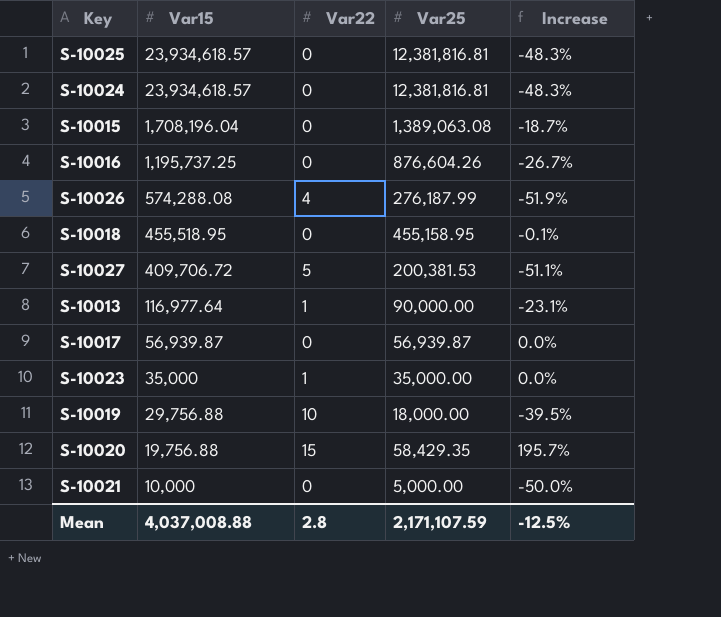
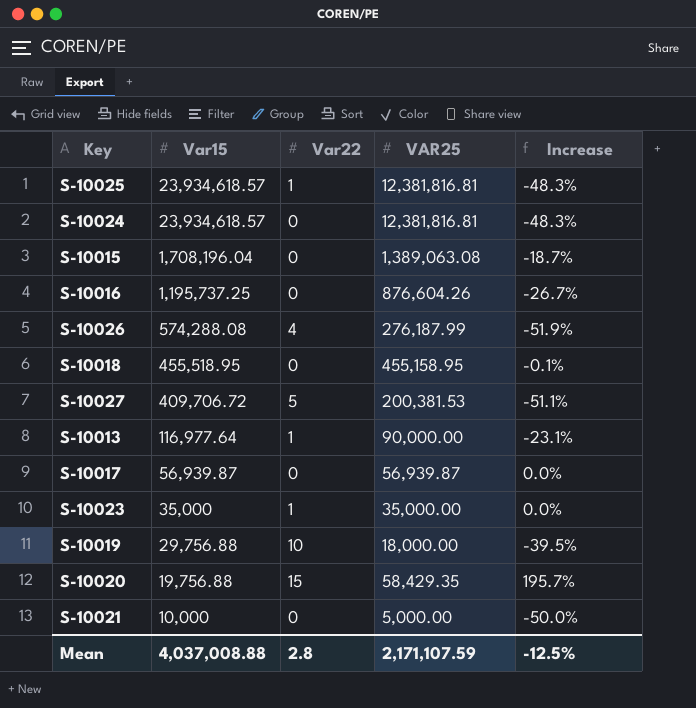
column name: Var25 -> VAR25
S-10025 | Var22: 0 -> 1

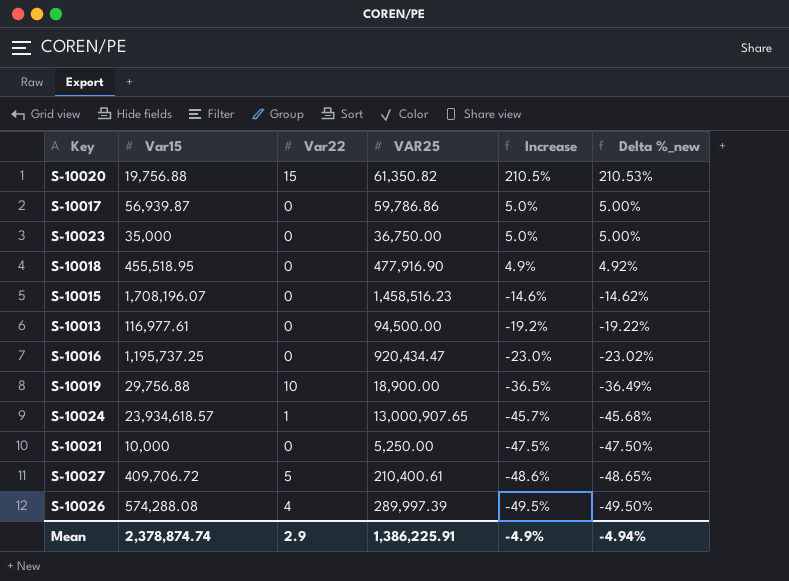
row order: Var15 descending -> Increase descending
column Delta %_new | formula: none -> ([VAR25] - [Var15]) / [Var15]
row S-10025: 23,934,618.57 | 1 | 12,381,816.81 | -48.3% -> none
S-10020 | VAR25: 58,429.35 -> 61,350.82
S-10020 | Increase: 195.7% -> 210.5%
S-10017 | VAR25: 56,939.87 -> 59,786.86
S-10017 | Increase: 0.0% -> 5.0%
S-10023 | Var22: 1 -> 0
S-10023 | VAR25: 35,000.00 -> 36,750.00
S-10023 | Increase: 0.0% -> 5.0%
S-10018 | VAR25: 455,158.95 -> 477,916.90
S-10018 | Increase: -0.1% -> 4.9%
S-10015 | Var15: 1,708,196.04 -> 1,708,196.07
S-10015 | VAR25: 1,389,063.08 -> 1,458,516.23
S-10015 | Increase: -18.7% -> -14.6%
S-10013 | Var15: 116,977.64 -> 116,977.61
S-10013 | Var22: 1 -> 0
S-10013 | VAR25: 90,000.00 -> 94,500.00
S-10013 | Increase: -23.1% -> -19.2%
S-10016 | VAR25: 876,604.26 -> 920,434.47
S-10016 | Increase: -26.7% -> -23.0%
S-10019 | VAR25: 18,000.00 -> 18,900.00
S-10019 | Increase: -39.5% -> -36.5%
S-10024 | Var22: 0 -> 1
S-10024 | VAR25: 12,381,816.81 -> 13,000,907.65
S-10024 | Increase: -48.3% -> -45.7%
S-10021 | VAR25: 5,000.00 -> 5,250.00
S-10021 | Increase: -50.0% -> -47.5%
S-10027 | VAR25: 200,381.53 -> 210,400.61
S-10027 | Increase: -51.1% -> -48.6%
S-10026 | VAR25: 276,187.99 -> 289,997.39
S-10026 | Increase: -51.9% -> -49.5%
Mean | Var15: 4,037,008.88 -> 2,378,874.74
Mean | Var22: 2.8 -> 2.9
Mean | VAR25: 2,171,107.59 -> 1,386,225.91
Mean | Increase: -12.5% -> -4.9%

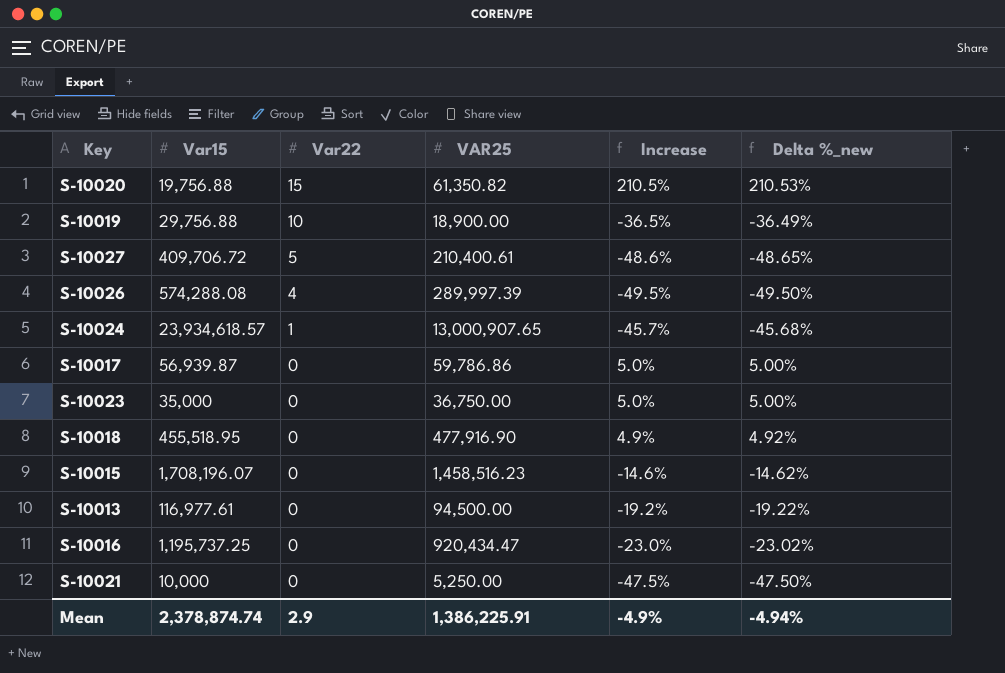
row order: Increase descending -> Var22 descending

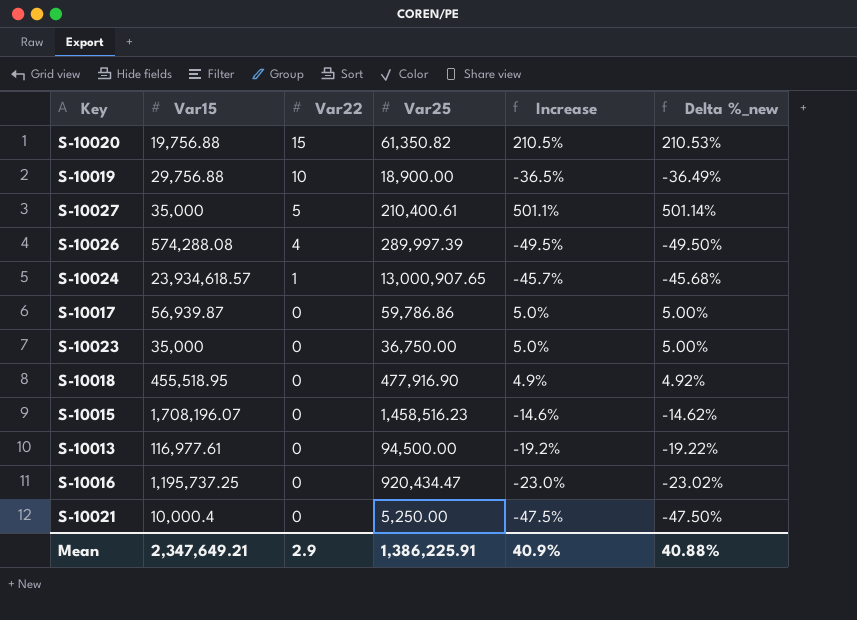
column name: VAR25 -> Var25
S-10027 | Var15: 409,706.72 -> 35,000
S-10027 | Increase: -48.6% -> 501.1%
S-10027 | Delta %_new: -48.65% -> 501.14%
S-10021 | Var15: 10,000 -> 10,000.4
Mean | Var15: 2,378,874.74 -> 2,347,649.21
Mean | Increase: -4.9% -> 40.9%
Mean | Delta %_new: -4.94% -> 40.88%

